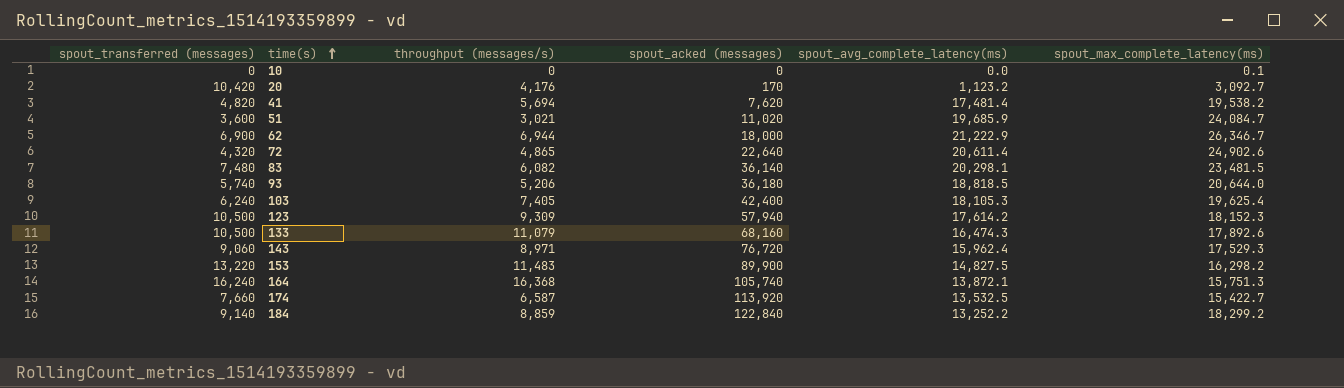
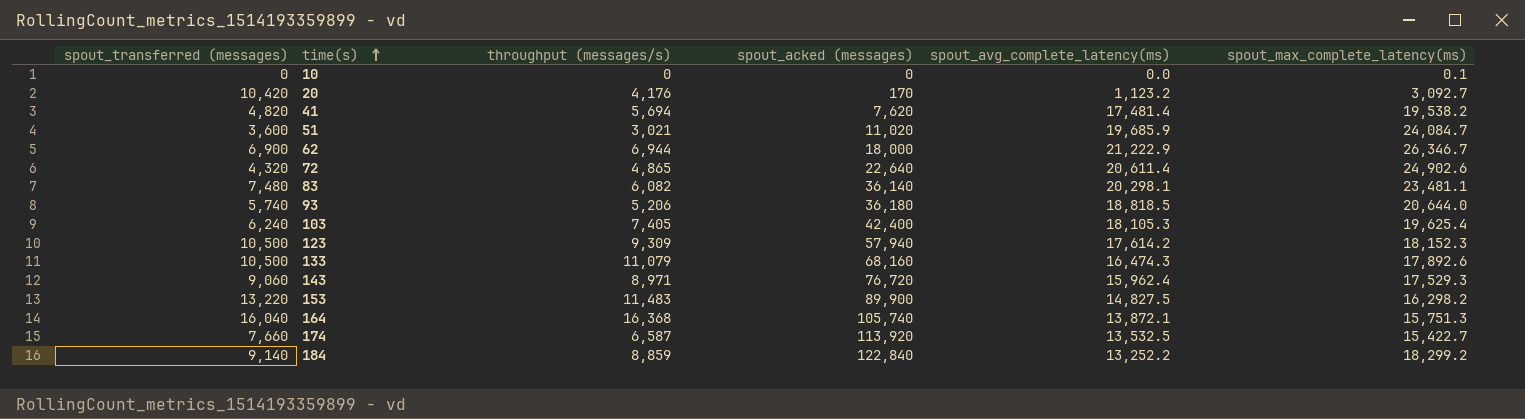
83 | spout_max_complete_latency(ms): 23,481.5 -> 23,481.1
164 | spout_transferred (messages): 16,240 -> 16,040

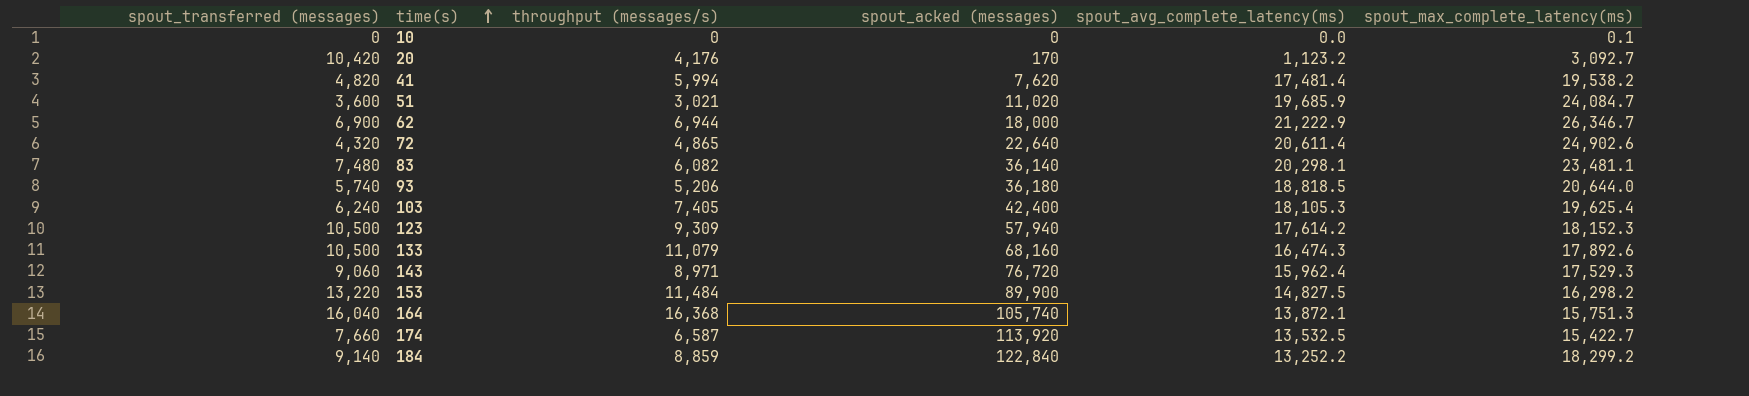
41 | throughput (messages/s): 5,694 -> 5,994
153 | throughput (messages/s): 11,483 -> 11,484

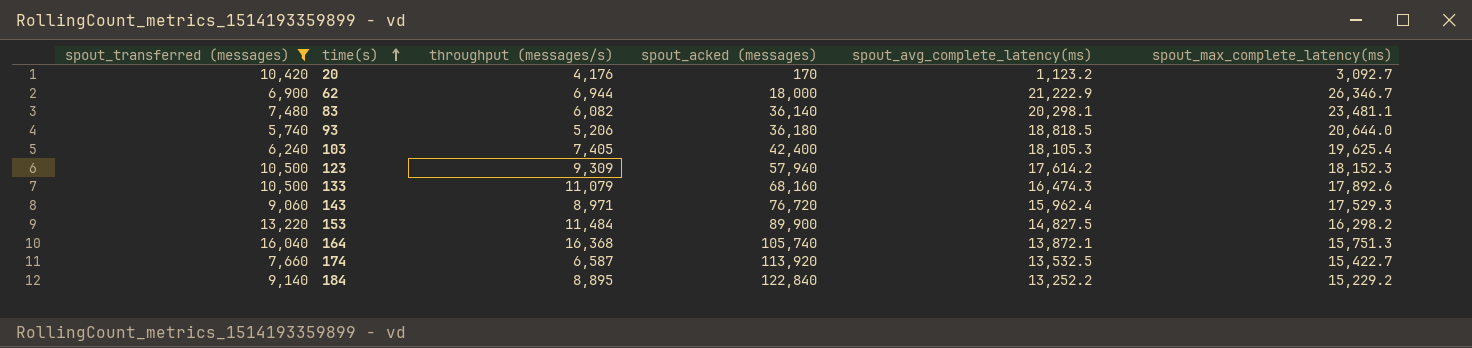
filter: none -> spout_transferred (messages) >= 5,740
184 | throughput (messages/s): 8,859 -> 8,895
184 | spout_max_complete_latency(ms): 18,299.2 -> 15,229.2

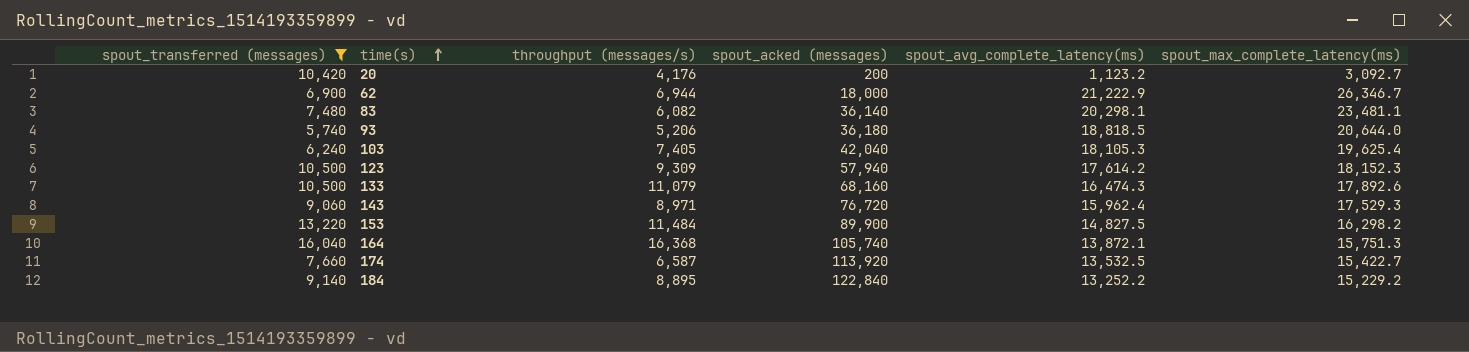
20 | spout_acked (messages): 170 -> 200
103 | spout_acked (messages): 42,400 -> 42,040

